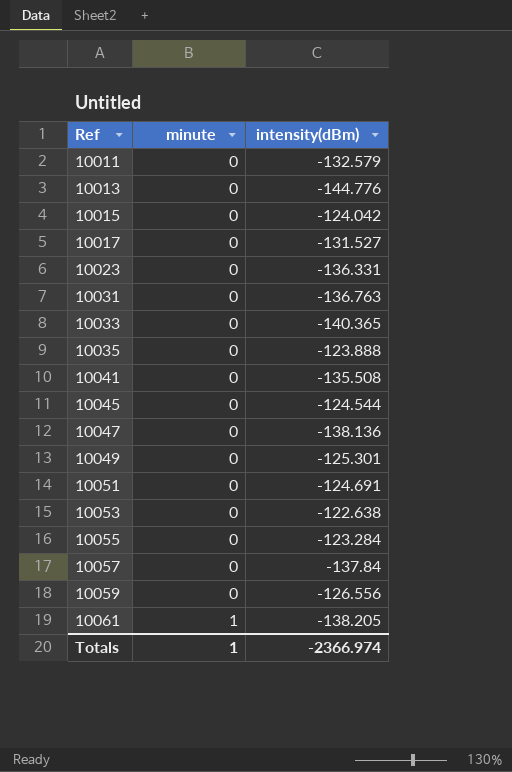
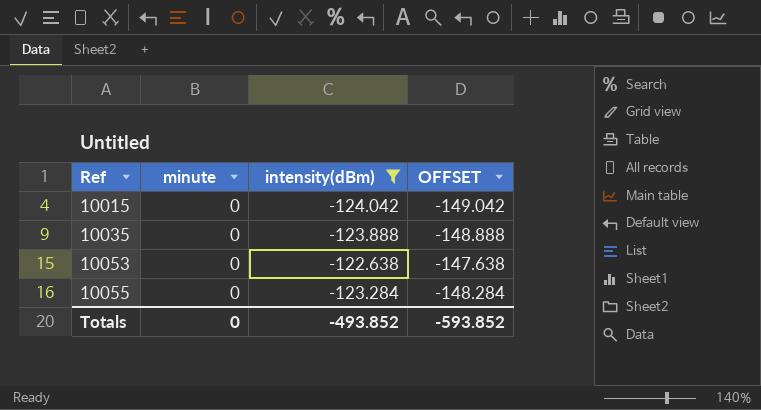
filter: none -> intensity(dBm) >= -124.042
column OFFSET | formula: none -> [intensity(dBm)] - 25
Totals | minute: 1 -> 0
Totals | intensity(dBm): -2366.974 -> -493.852

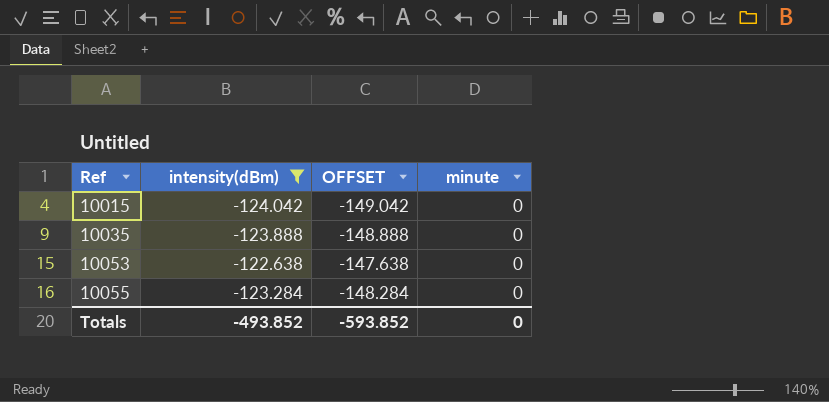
column minute | position: 2 -> 4

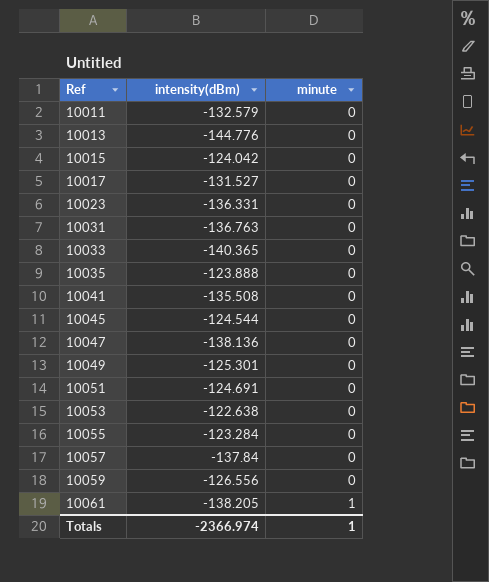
filter: intensity(dBm) >= -124.042 -> none
column OFFSET | formula: [intensity(dBm)] - 25 -> none
Totals | intensity(dBm): -493.852 -> -2366.974
Totals | minute: 0 -> 1

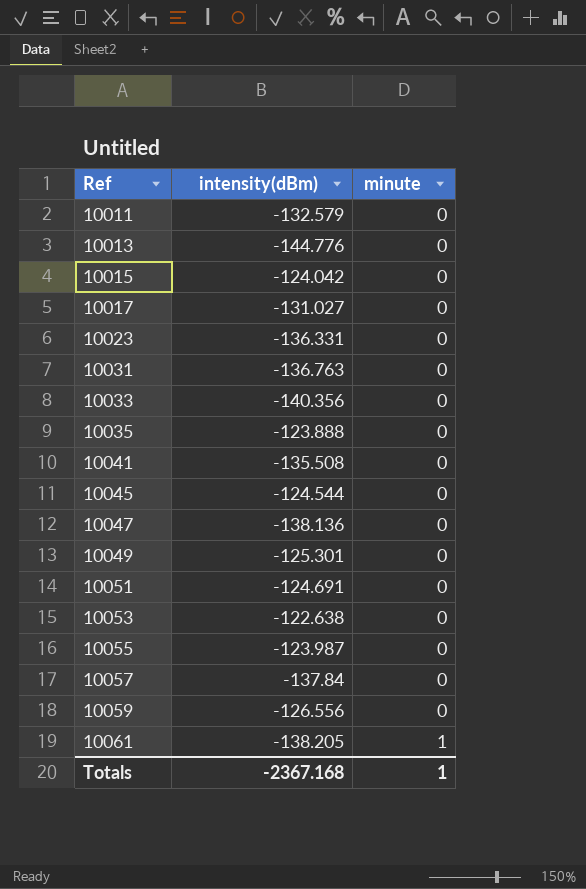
10017 | intensity(dBm): -131.527 -> -131.027
10033 | intensity(dBm): -140.365 -> -140.356
10055 | intensity(dBm): -123.284 -> -123.987
Totals | intensity(dBm): -2366.974 -> -2367.168

